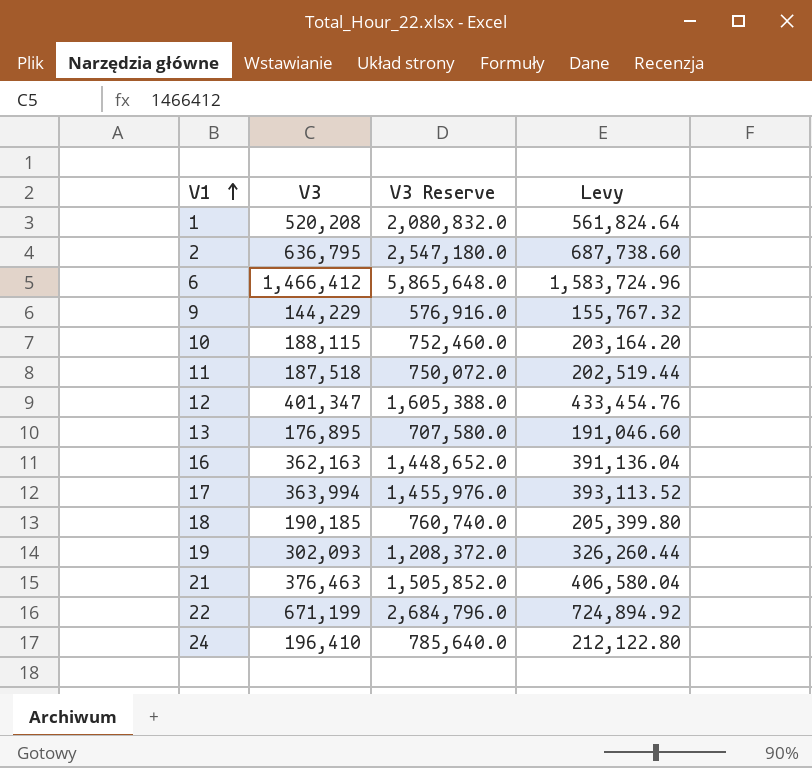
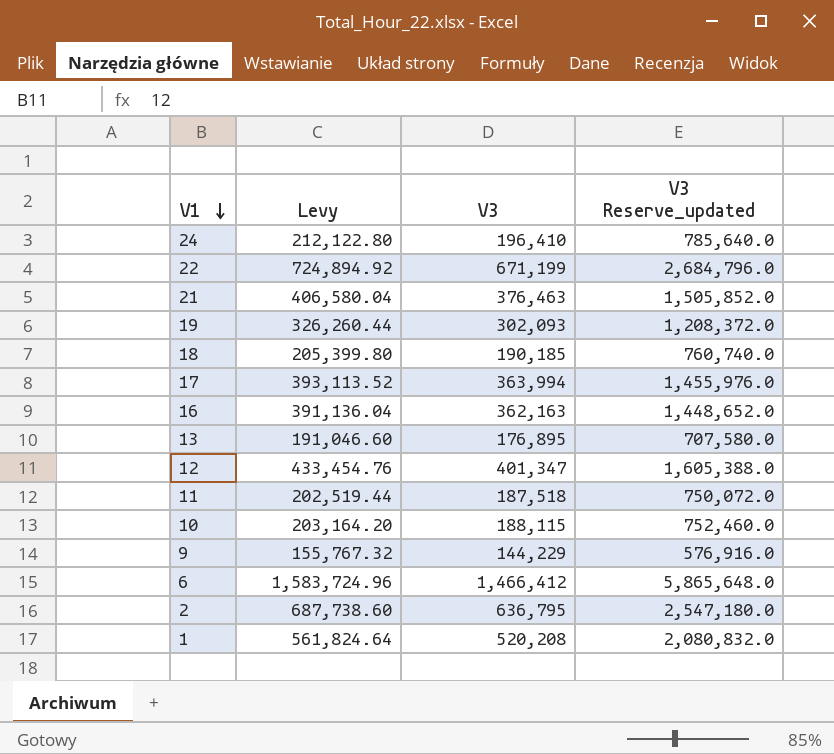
row order: V1 ascending -> V1 descending
column Levy | position: 4 -> 2
column name: V3 Reserve -> V3 Reserve_updated

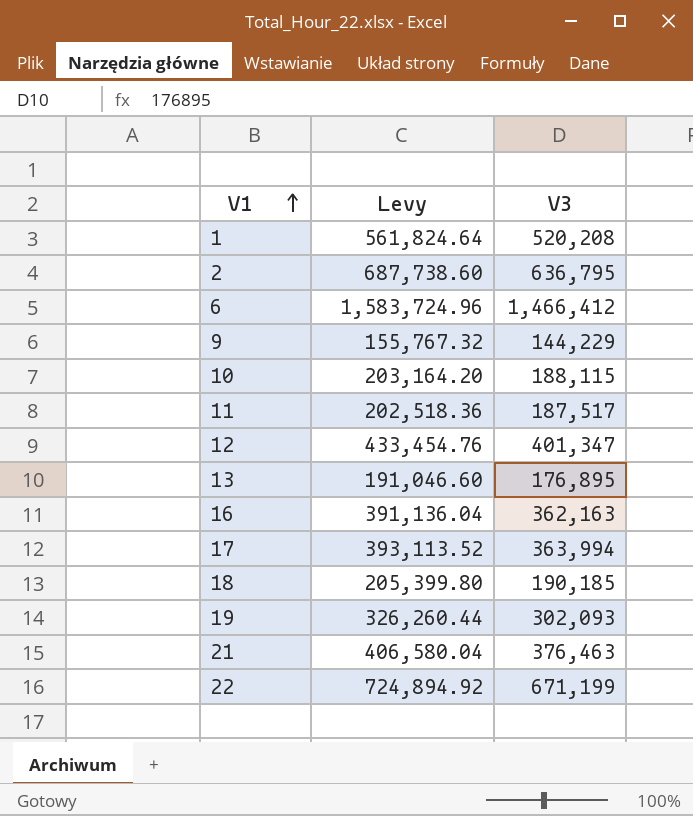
row order: V1 descending -> V1 ascending
column V3 Reserve_updated | formula: [V3] * 4 -> none
row 24: 212,122.80 | 196,410 | 785,640.0 -> none
11 | Levy: 202,519.44 -> 202,518.36
11 | V3: 187,518 -> 187,517

